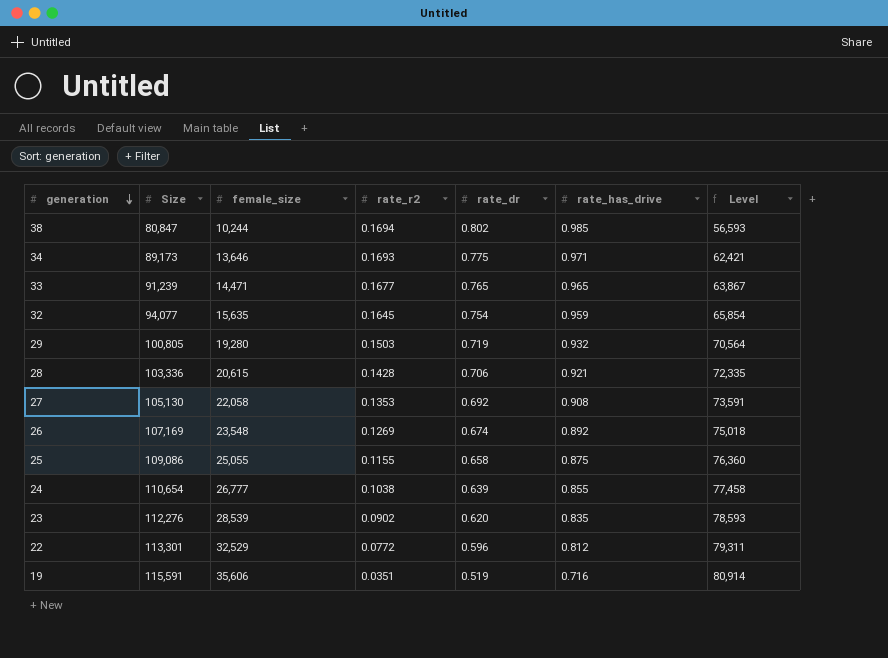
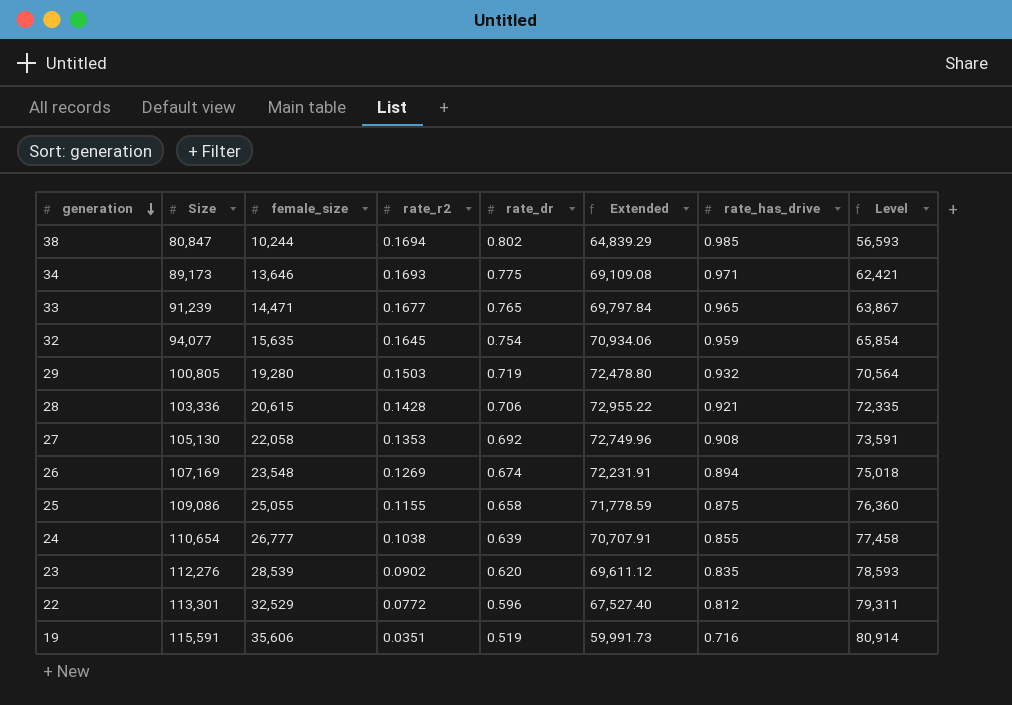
column Extended | formula: none -> [Size] * [rate_dr]
26 | rate_has_drive: 0.892 -> 0.894

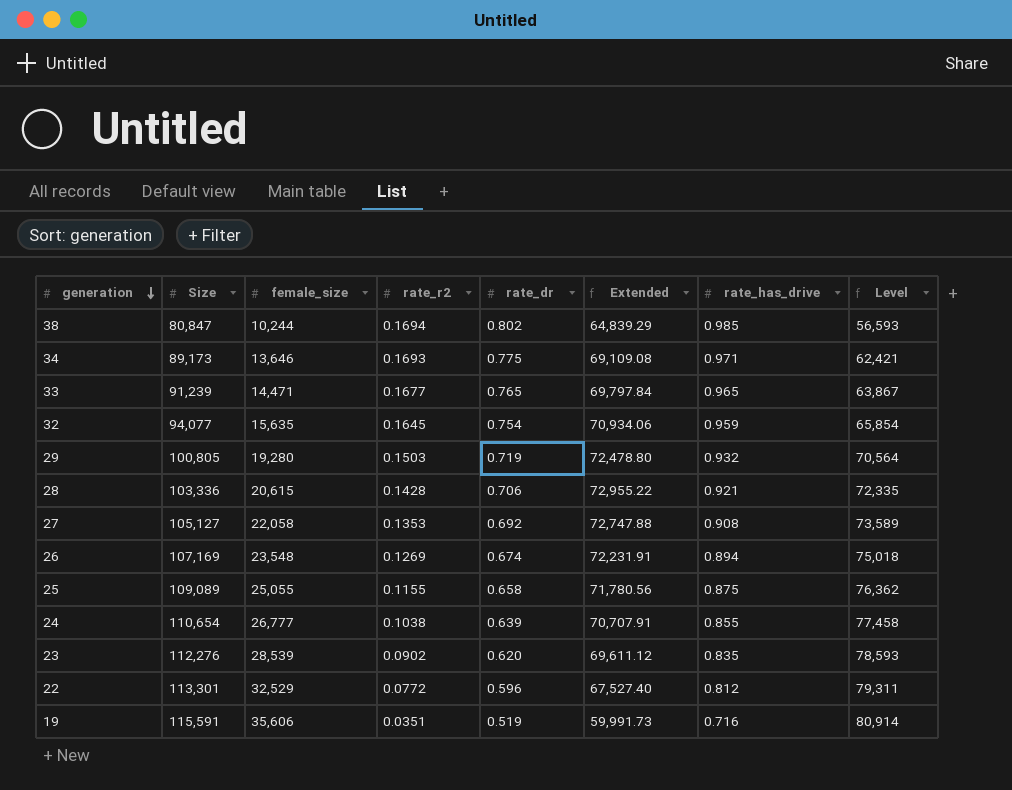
27 | Size: 105,130 -> 105,127
27 | Extended: 72,749.96 -> 72,747.88
27 | Level: 73,591 -> 73,589
25 | Size: 109,086 -> 109,089
25 | Extended: 71,778.59 -> 71,780.56
25 | Level: 76,360 -> 76,362

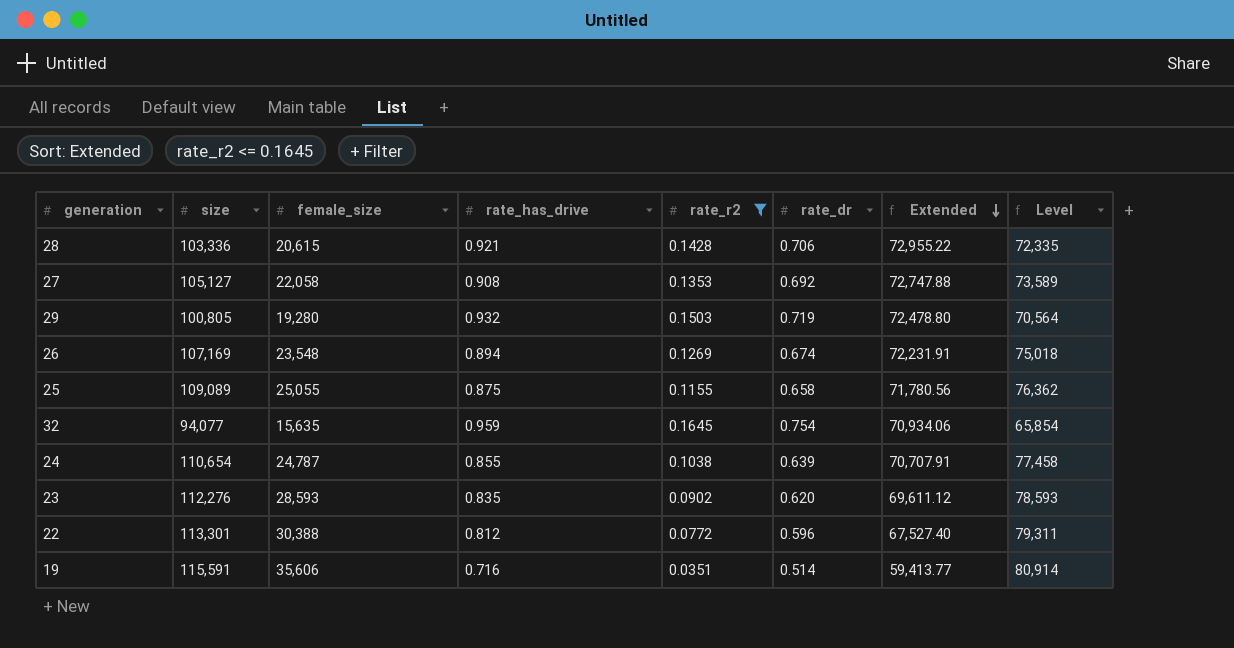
filter: none -> rate_r2 <= 0.1645
row order: generation descending -> Extended descending
column name: Size -> size
column rate_has_drive | position: 7 -> 4
24 | female_size: 26,777 -> 24,787
23 | female_size: 28,539 -> 28,593
22 | female_size: 32,529 -> 30,388
19 | rate_dr: 0.519 -> 0.514
19 | Extended: 59,991.73 -> 59,413.77

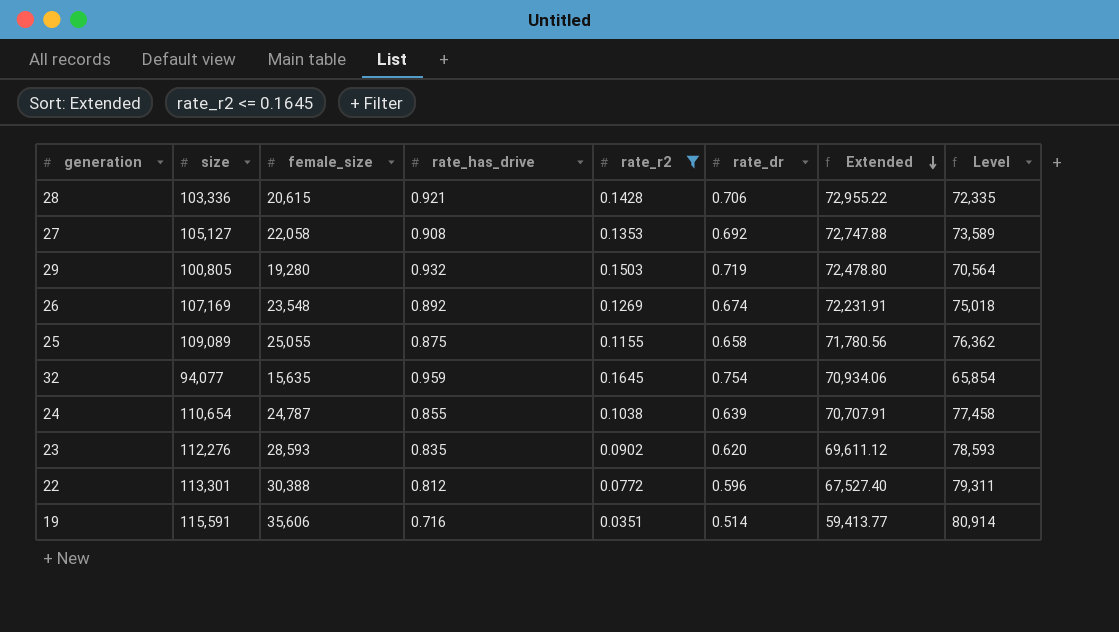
26 | rate_has_drive: 0.894 -> 0.892

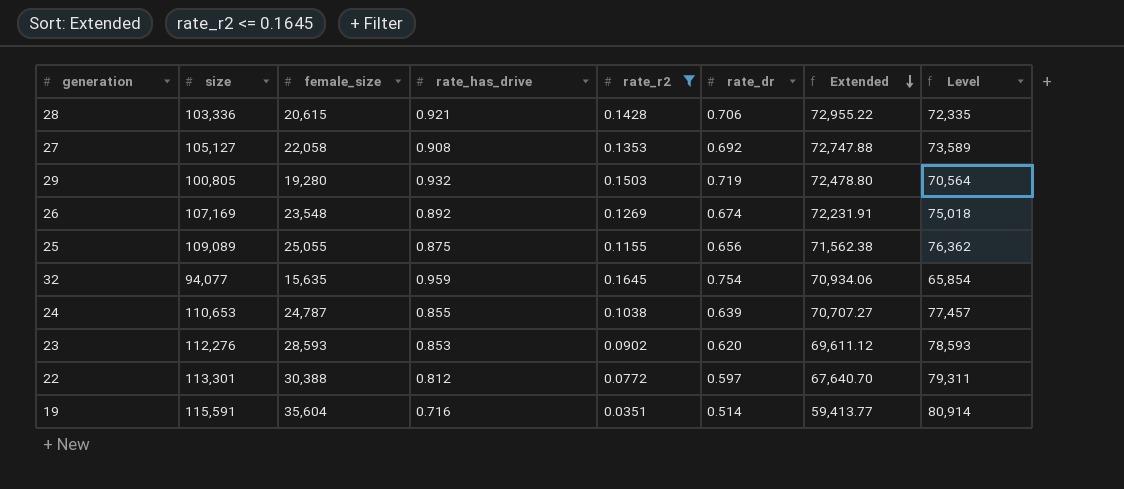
25 | rate_dr: 0.658 -> 0.656
25 | Extended: 71,780.56 -> 71,562.38
24 | size: 110,654 -> 110,653
24 | Extended: 70,707.91 -> 70,707.27
24 | Level: 77,458 -> 77,457
23 | rate_has_drive: 0.835 -> 0.853
22 | rate_dr: 0.596 -> 0.597
22 | Extended: 67,527.40 -> 67,640.70
19 | female_size: 35,606 -> 35,604

